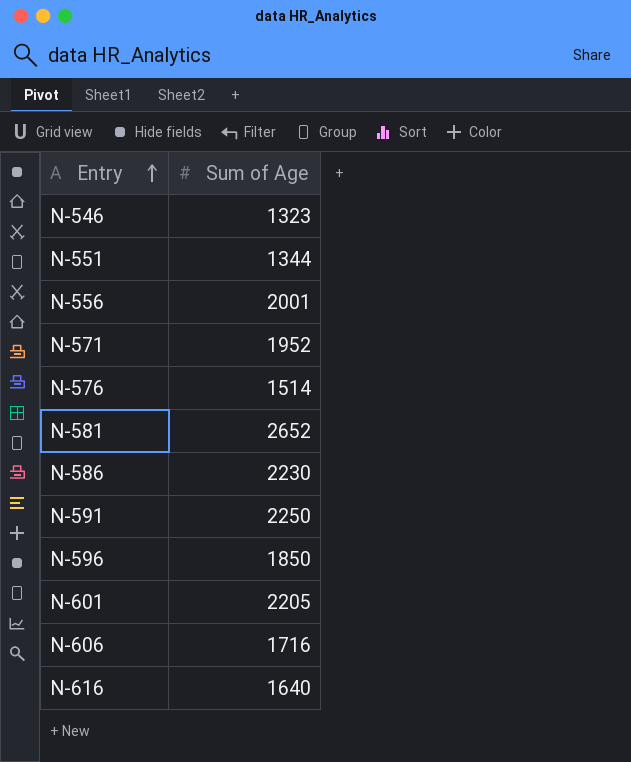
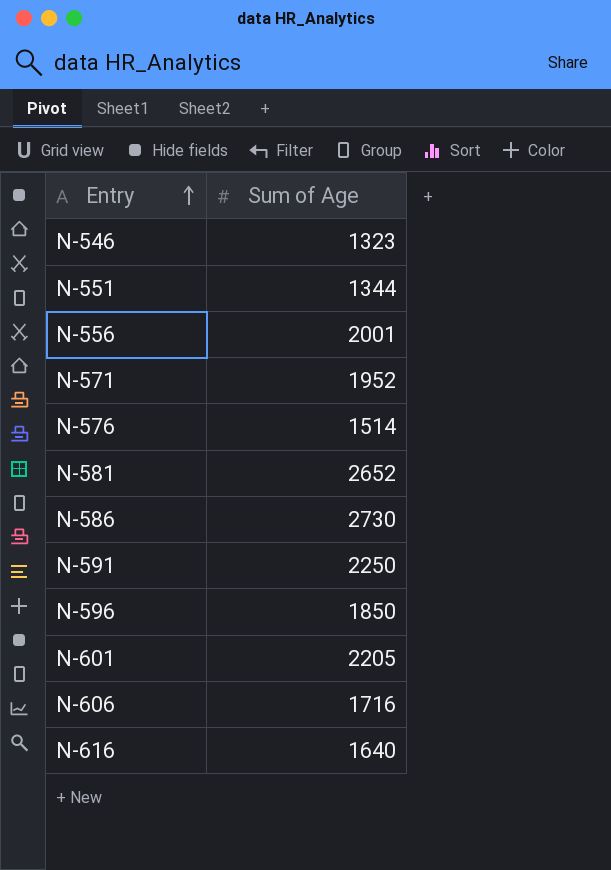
N-586 | Sum of Age: 2230 -> 2730

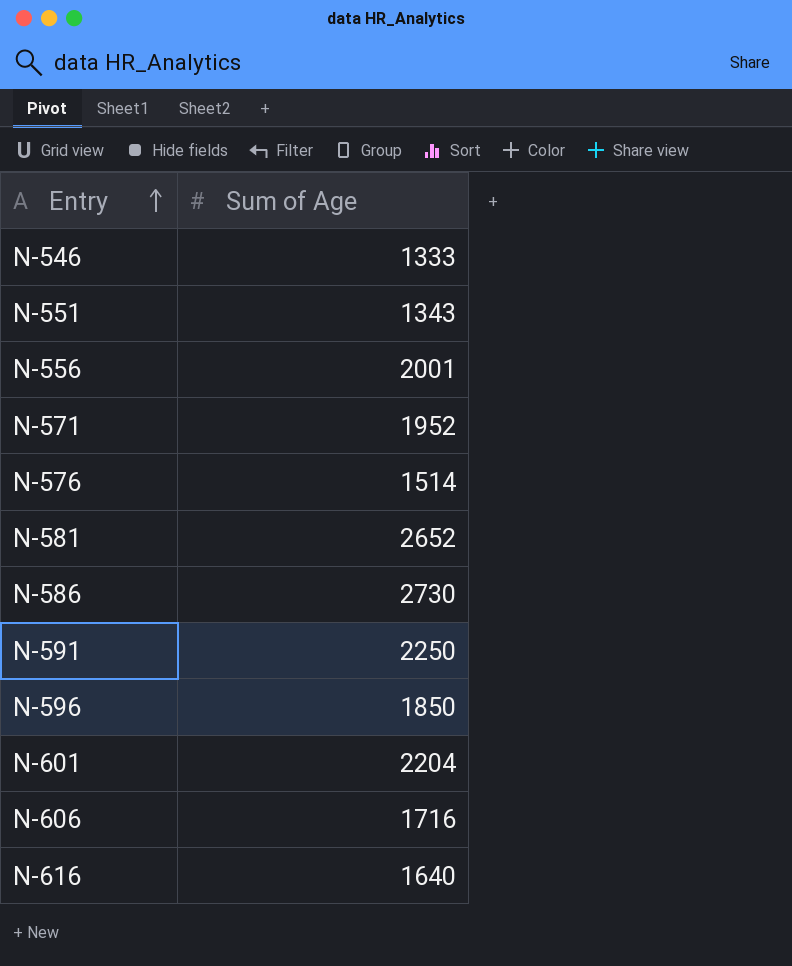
N-546 | Sum of Age: 1323 -> 1333
N-551 | Sum of Age: 1344 -> 1343
N-601 | Sum of Age: 2205 -> 2204

